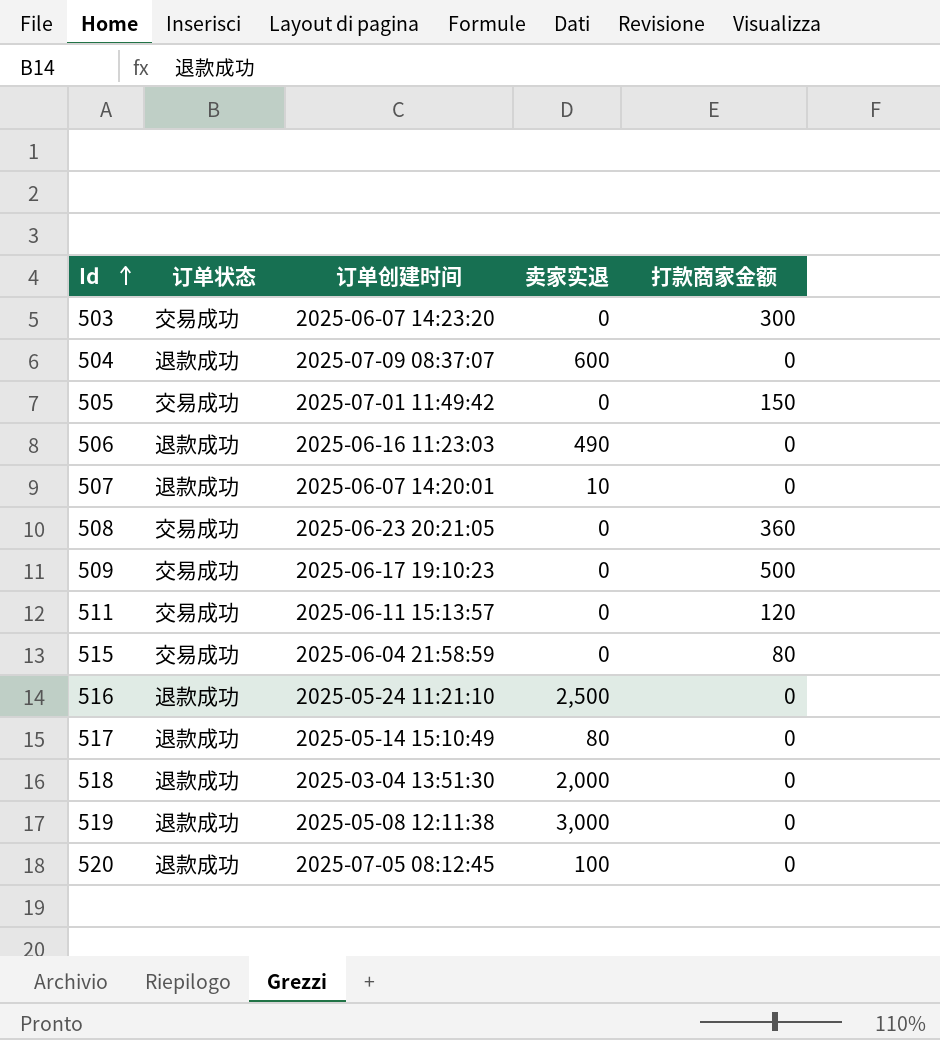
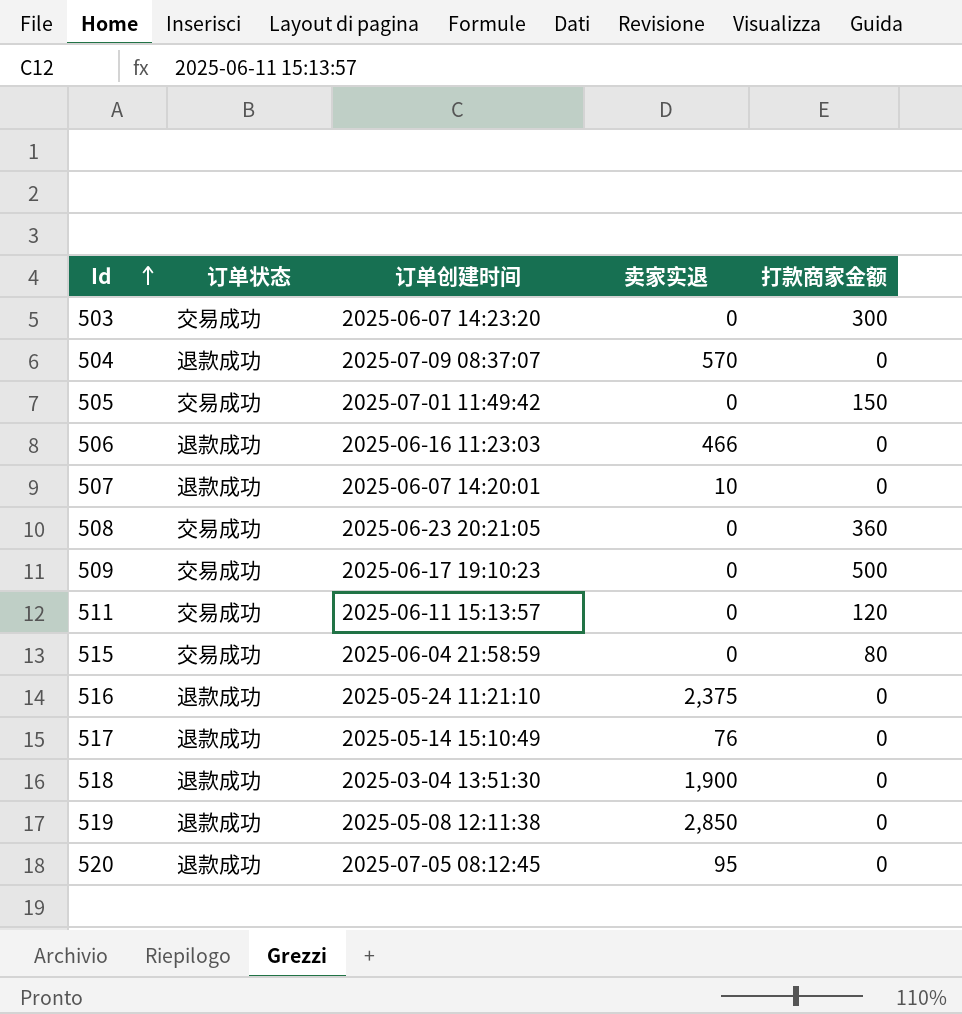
504 | 卖家实退: 600 -> 570
506 | 卖家实退: 490 -> 466
516 | 卖家实退: 2,500 -> 2,375
517 | 卖家实退: 80 -> 76
518 | 卖家实退: 2,000 -> 1,900
519 | 卖家实退: 3,000 -> 2,850
520 | 卖家实退: 100 -> 95

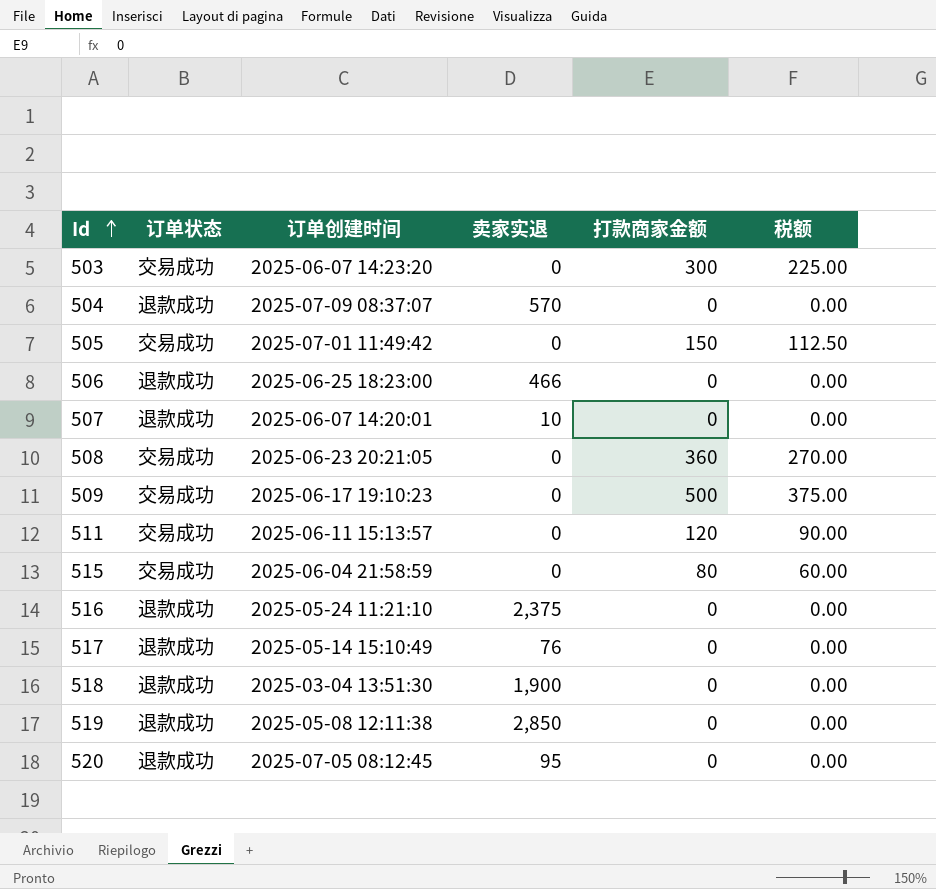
column 税额 | formula: none -> [打款商家金额] * 0.75
506 | 订单创建时间: 2025-06-16 11:23:03 -> 2025-06-25 18:23:00

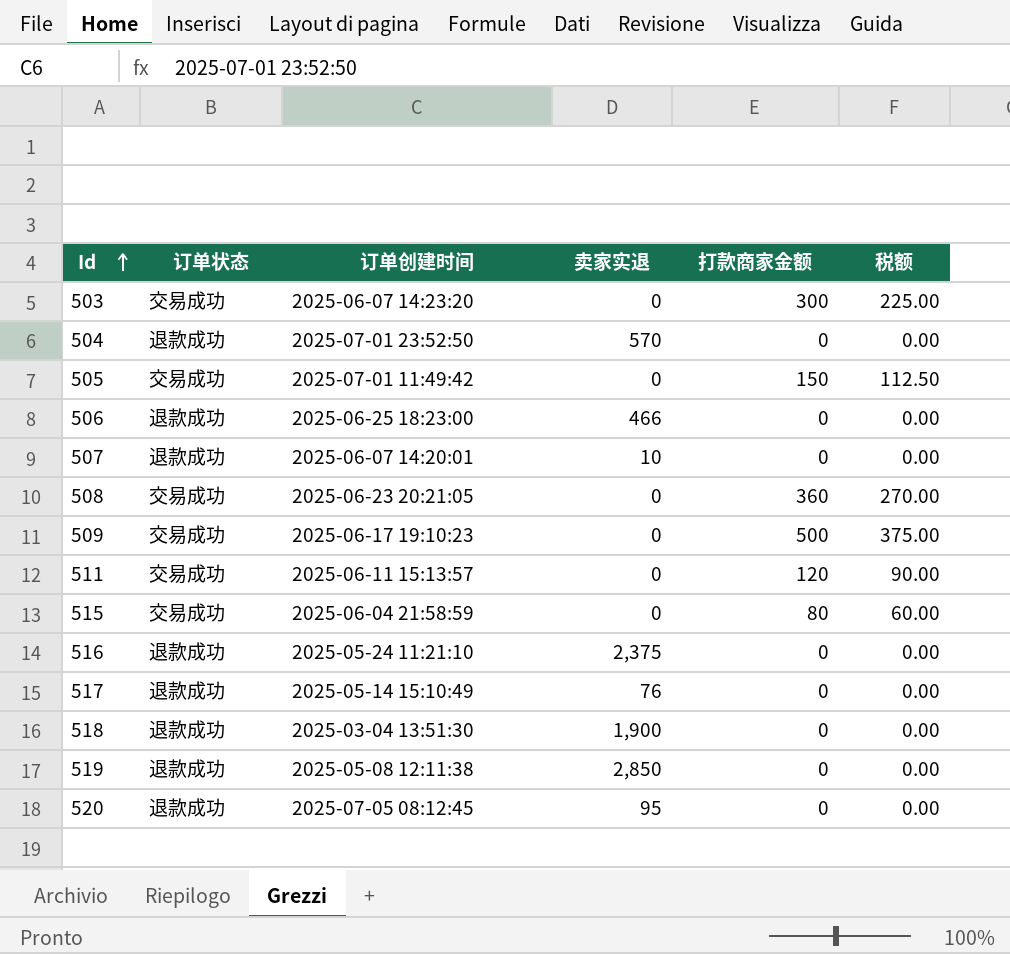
504 | 订单创建时间: 2025-07-09 08:37:07 -> 2025-07-01 23:52:50

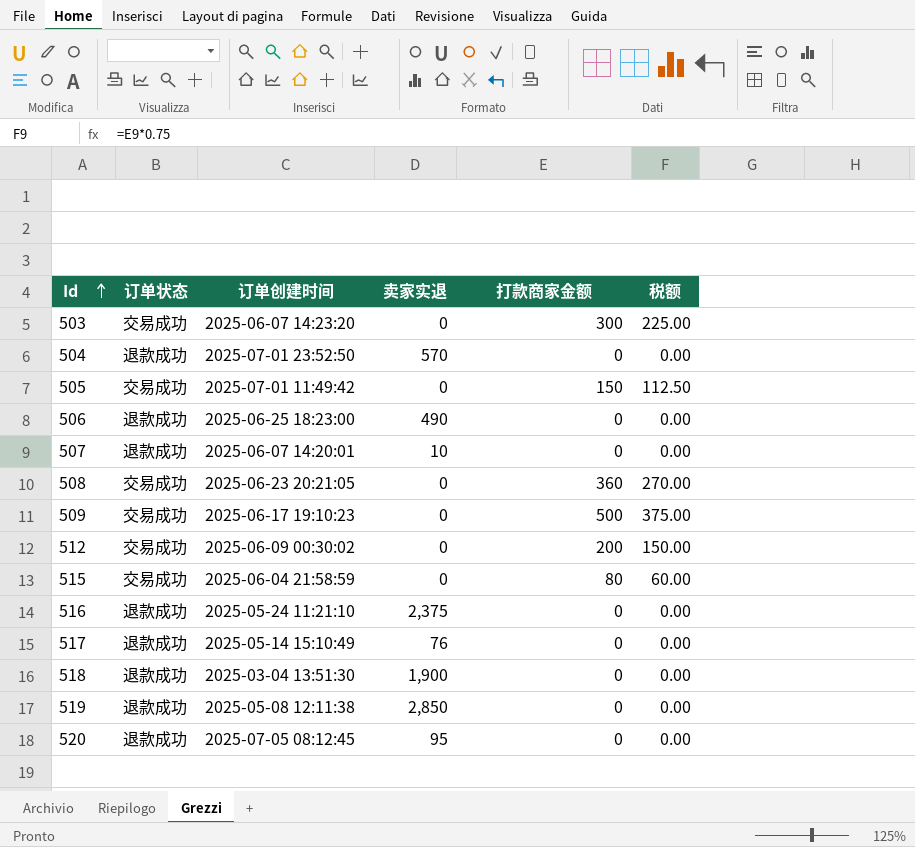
row 511: 交易成功 | 2025-06-11 15:13:57 | 0 | 120 | 90.00 -> none
506 | 卖家实退: 466 -> 490
row 512: none -> 交易成功 | 2025-06-09 00:30:02 | 0 | 200 | 150.00

